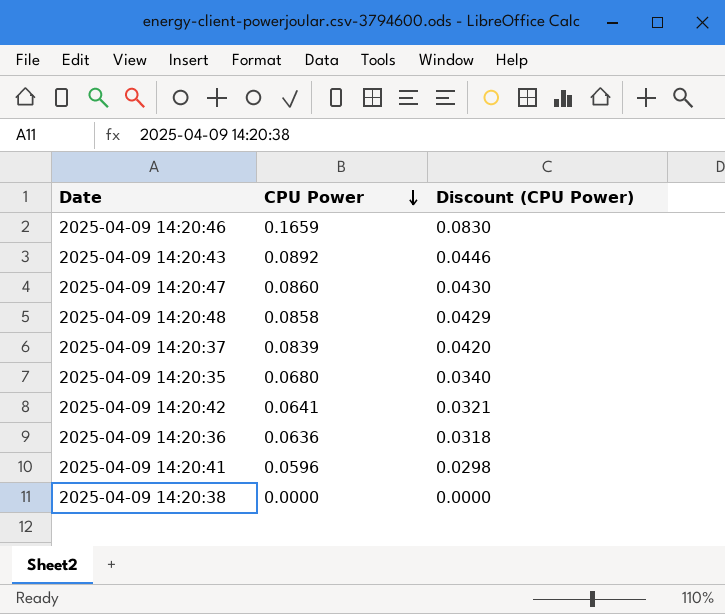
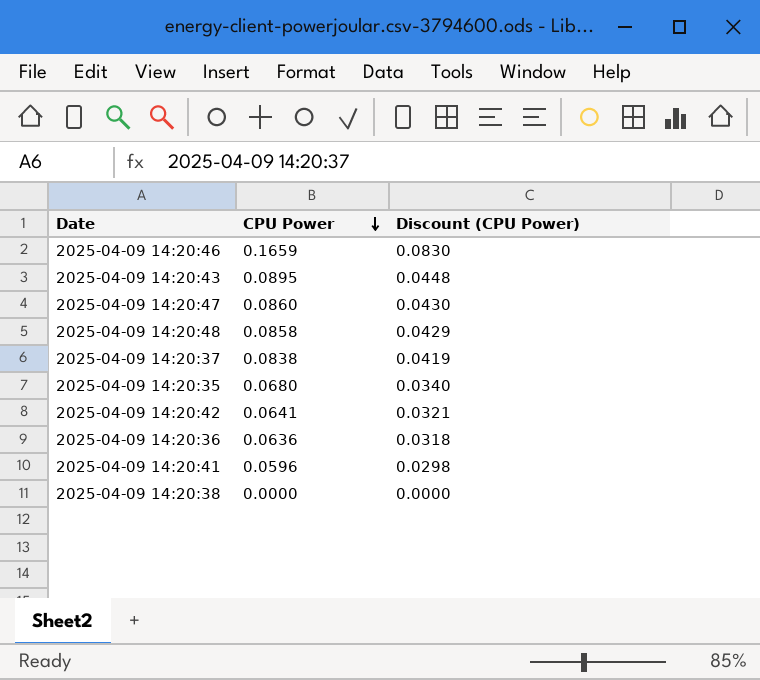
2025-04-09 14:20:43 | CPU Power: 0.0892 -> 0.0895
2025-04-09 14:20:43 | Discount (CPU Power): 0.0446 -> 0.0448
2025-04-09 14:20:37 | CPU Power: 0.0839 -> 0.0838
2025-04-09 14:20:37 | Discount (CPU Power): 0.0420 -> 0.0419

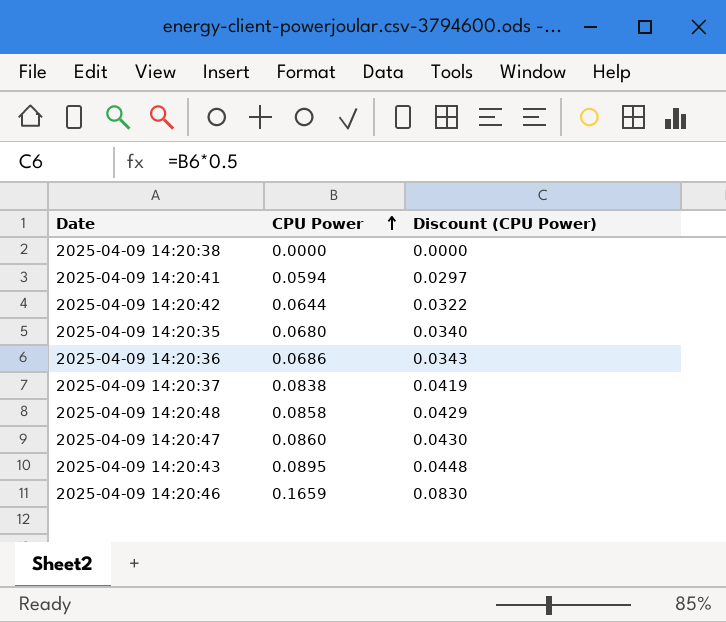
row order: CPU Power descending -> CPU Power ascending
2025-04-09 14:20:41 | CPU Power: 0.0596 -> 0.0594
2025-04-09 14:20:41 | Discount (CPU Power): 0.0298 -> 0.0297
2025-04-09 14:20:42 | CPU Power: 0.0641 -> 0.0644
2025-04-09 14:20:42 | Discount (CPU Power): 0.0321 -> 0.0322
2025-04-09 14:20:36 | CPU Power: 0.0636 -> 0.0686
2025-04-09 14:20:36 | Discount (CPU Power): 0.0318 -> 0.0343

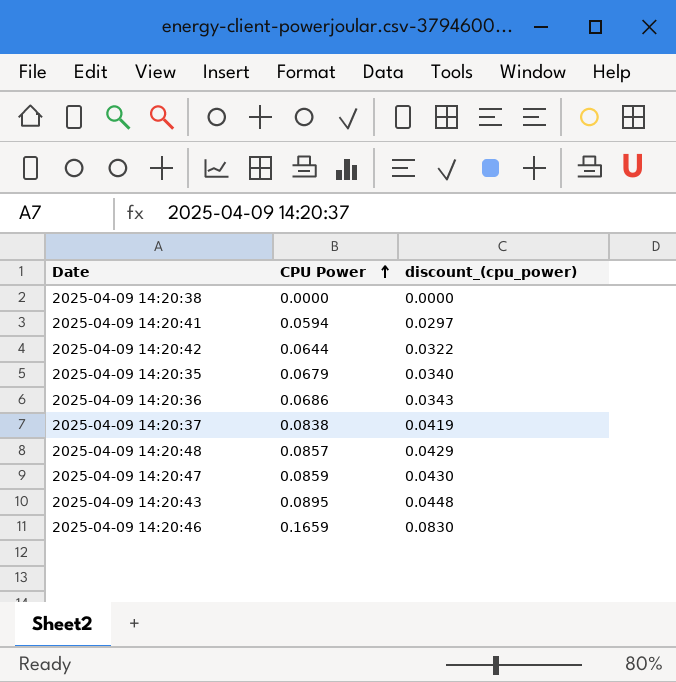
column name: Discount (CPU Power) -> discount_(cpu_power)
2025-04-09 14:20:35 | CPU Power: 0.0680 -> 0.0679
2025-04-09 14:20:48 | CPU Power: 0.0858 -> 0.0857
2025-04-09 14:20:47 | CPU Power: 0.0860 -> 0.0859

